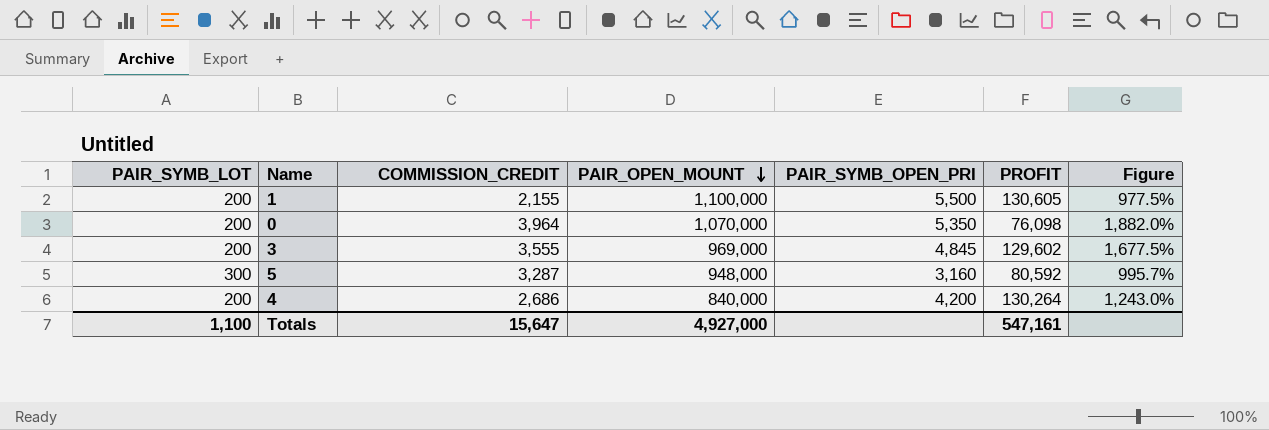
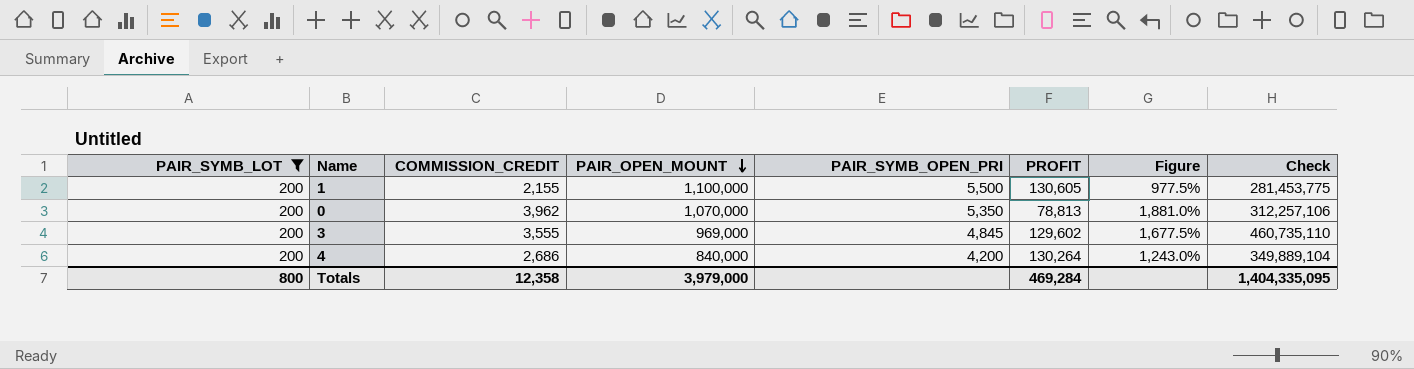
filter: none -> PAIR_SYMB_LOT = 200
column Check | formula: none -> [COMMISSION_CREDIT] * [PROFIT]
0 | COMMISSION_CREDIT: 3,964 -> 3,962
0 | PROFIT: 76,098 -> 78,813
0 | Figure: 1,882.0% -> 1,881.0%
Totals | PAIR_SYMB_LOT: 1,100 -> 800
Totals | COMMISSION_CREDIT: 15,647 -> 12,358
Totals | PAIR_OPEN_MOUNT: 4,927,000 -> 3,979,000
Totals | PROFIT: 547,161 -> 469,284

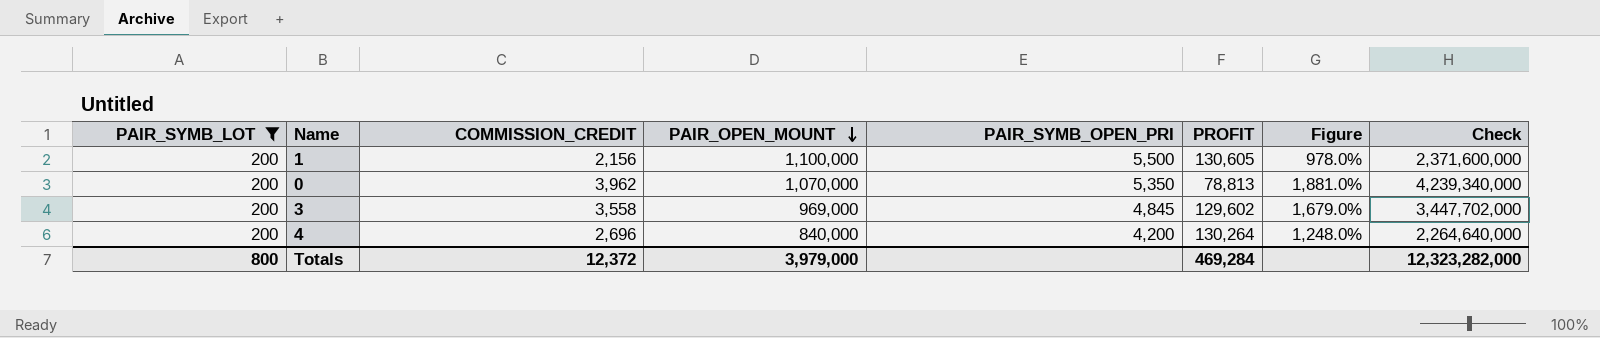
column Check | formula: [COMMISSION_CREDIT] * [PROFIT] -> [COMMISSION_CREDIT] * [PAIR_OPEN_MOUNT]
1 | COMMISSION_CREDIT: 2,155 -> 2,156
1 | Figure: 977.5% -> 978.0%
3 | COMMISSION_CREDIT: 3,555 -> 3,558
3 | Figure: 1,677.5% -> 1,679.0%
4 | COMMISSION_CREDIT: 2,686 -> 2,696
4 | Figure: 1,243.0% -> 1,248.0%
Totals | COMMISSION_CREDIT: 12,358 -> 12,372
Totals | Check: 1,404,335,095 -> 12,323,282,000

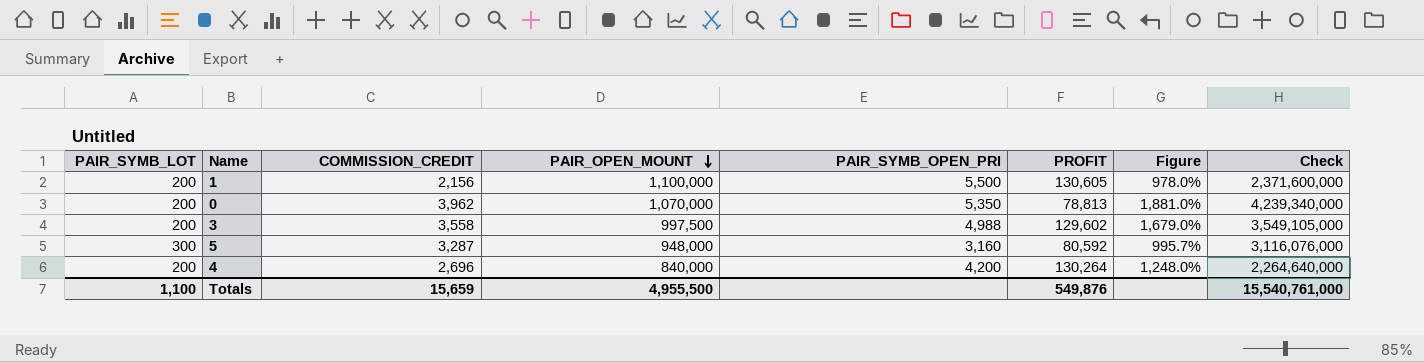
filter: PAIR_SYMB_LOT = 200 -> none
3 | PAIR_OPEN_MOUNT: 969,000 -> 997,500
3 | PAIR_SYMB_OPEN_PRI: 4,845 -> 4,988
3 | Check: 3,447,702,000 -> 3,549,105,000
Totals | PAIR_SYMB_LOT: 800 -> 1,100
Totals | COMMISSION_CREDIT: 12,372 -> 15,659
Totals | PAIR_OPEN_MOUNT: 3,979,000 -> 4,955,500
Totals | PROFIT: 469,284 -> 549,876
Totals | Check: 12,323,282,000 -> 15,540,761,000

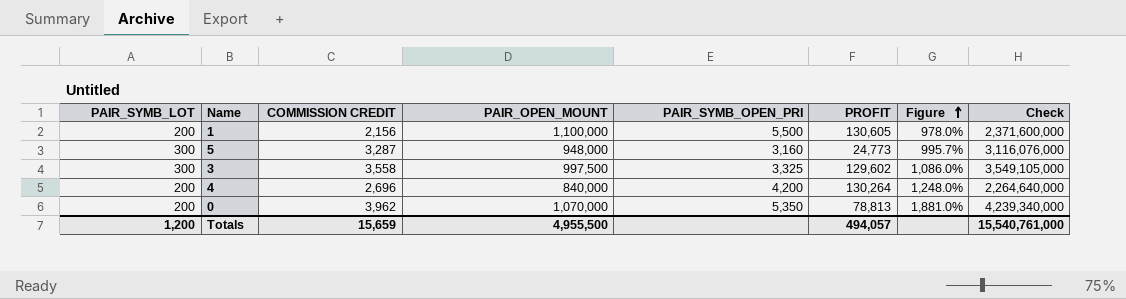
row order: PAIR_OPEN_MOUNT descending -> Figure ascending
column name: COMMISSION_CREDIT -> COMMISSION CREDIT
5 | PROFIT: 80,592 -> 24,773
3 | PAIR_SYMB_LOT: 200 -> 300
3 | PAIR_SYMB_OPEN_PRI: 4,988 -> 3,325
3 | Figure: 1,679.0% -> 1,086.0%
Totals | PAIR_SYMB_LOT: 1,100 -> 1,200
Totals | PROFIT: 549,876 -> 494,057

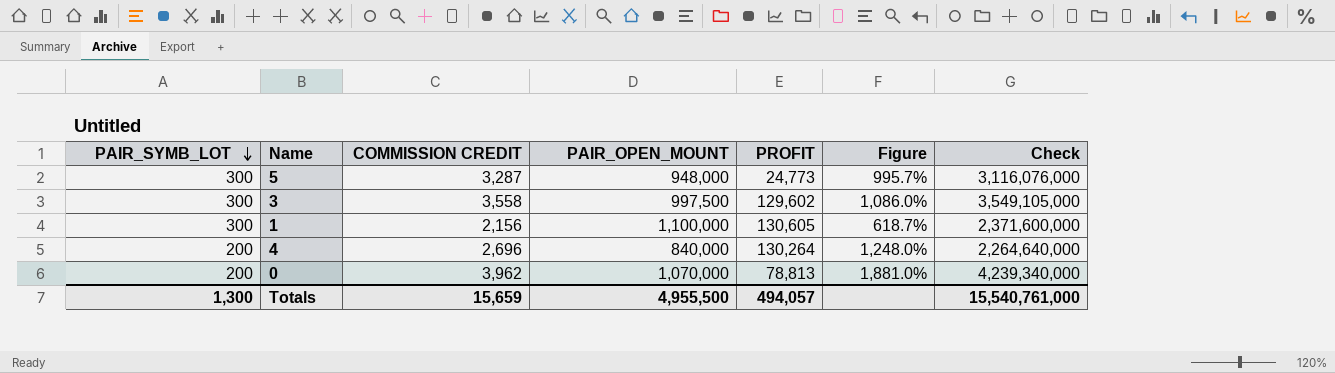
row order: Figure ascending -> PAIR_SYMB_LOT descending
column PAIR_SYMB_OPEN_PRI | formula: [PAIR_OPEN_MOUNT] / [PAIR_SYMB_LOT] -> none
1 | PAIR_SYMB_LOT: 200 -> 300
1 | Figure: 978.0% -> 618.7%
Totals | PAIR_SYMB_LOT: 1,200 -> 1,300

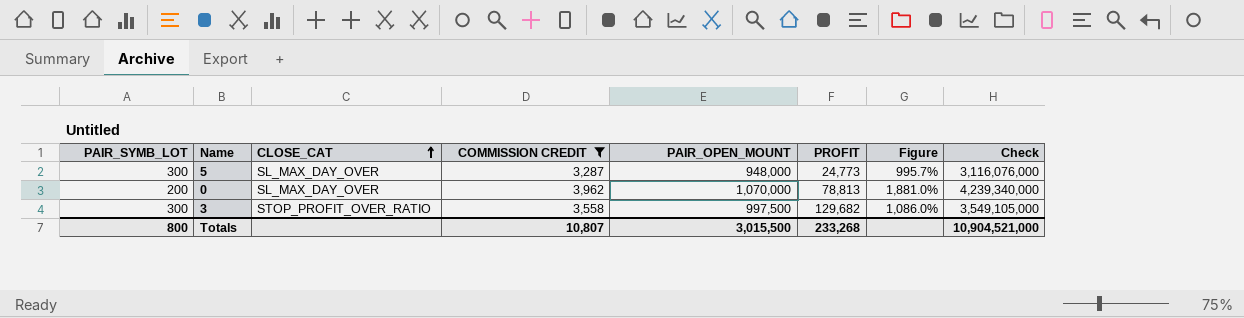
filter: none -> COMMISSION CREDIT >= 3,287
row order: PAIR_SYMB_LOT descending -> CLOSE_CAT ascending
column CLOSE_CAT | position: none -> 3
3 | PROFIT: 129,602 -> 129,682
Totals | PAIR_SYMB_LOT: 1,300 -> 800
Totals | COMMISSION CREDIT: 15,659 -> 10,807
Totals | PAIR_OPEN_MOUNT: 4,955,500 -> 3,015,500
Totals | PROFIT: 494,057 -> 233,268
Totals | Check: 15,540,761,000 -> 10,904,521,000

